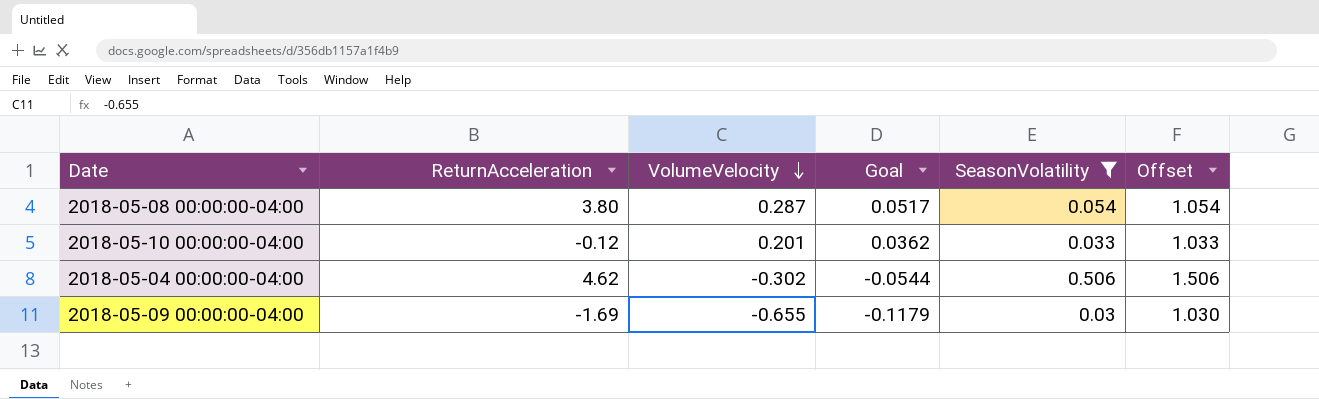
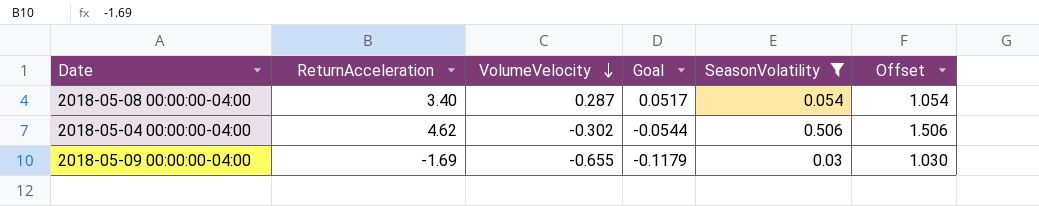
row 2018-05-10 00:00:00-04:00: -0.12 | 0.201 | 0.0362 | 0.033 | 1.033 -> none
2018-05-08 00:00:00-04:00 | ReturnAcceleration: 3.80 -> 3.40

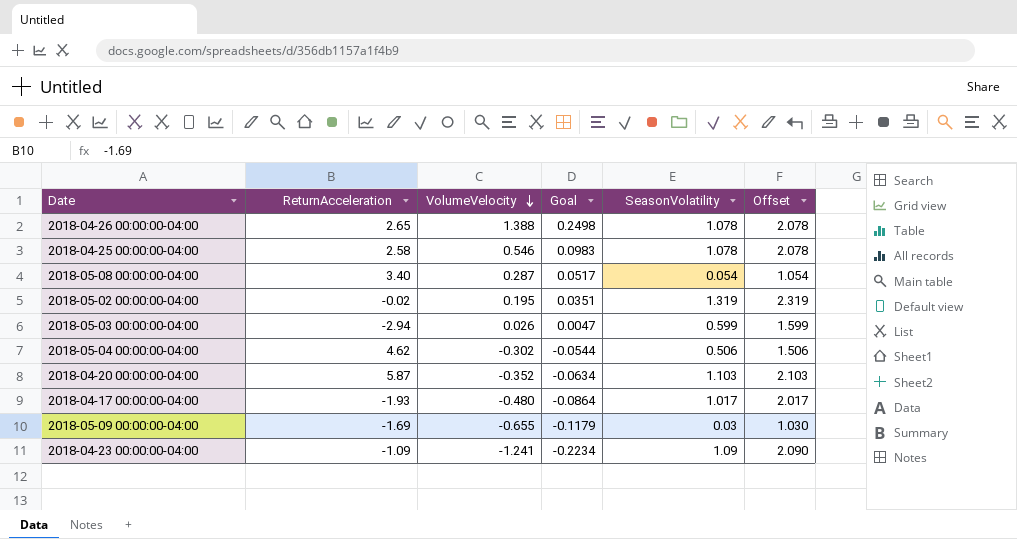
filter: SeasonVolatility <= 0.506 -> none

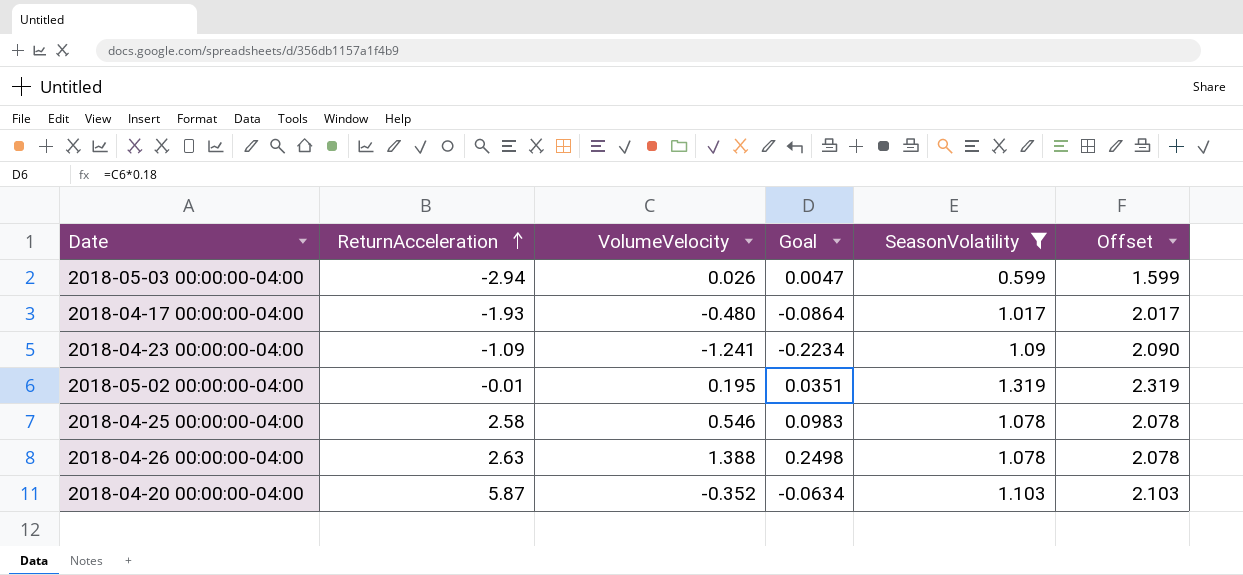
filter: none -> SeasonVolatility >= 0.599
row order: VolumeVelocity descending -> ReturnAcceleration ascending
2018-05-02 00:00:00-04:00 | ReturnAcceleration: -0.02 -> -0.01
2018-04-26 00:00:00-04:00 | ReturnAcceleration: 2.65 -> 2.63

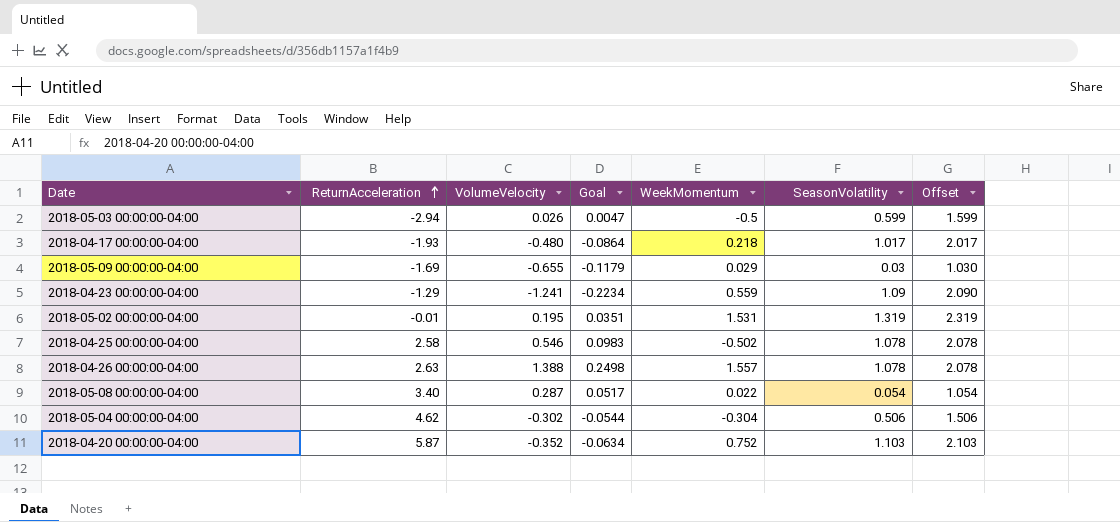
filter: SeasonVolatility >= 0.599 -> none
column WeekMomentum | position: none -> 5
2018-04-23 00:00:00-04:00 | ReturnAcceleration: -1.09 -> -1.29

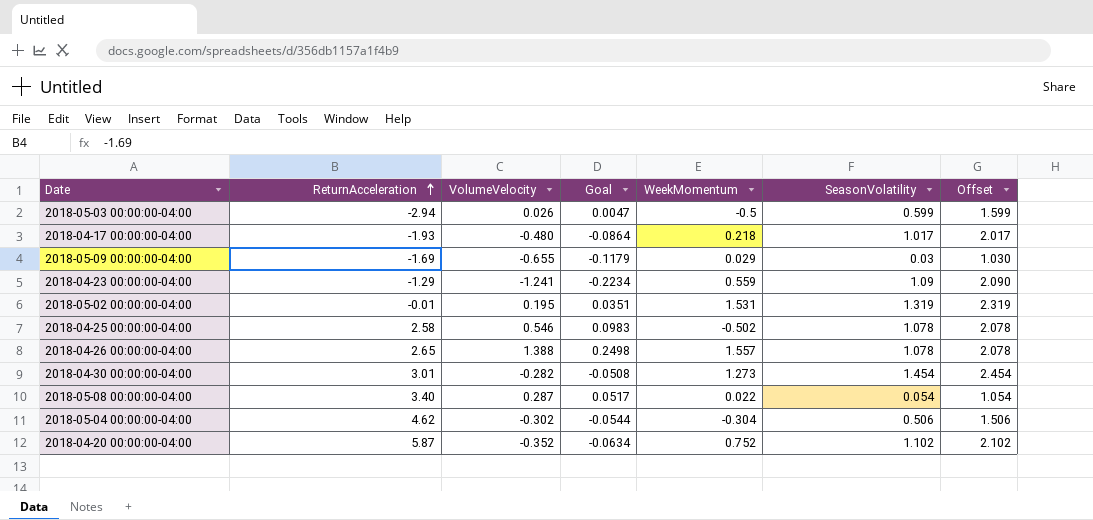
2018-04-26 00:00:00-04:00 | ReturnAcceleration: 2.63 -> 2.65
row 2018-04-30 00:00:00-04:00: none -> 3.01 | -0.282 | -0.0508 | 1.273 | 1.454 | 2.454
2018-04-20 00:00:00-04:00 | SeasonVolatility: 1.103 -> 1.102
2018-04-20 00:00:00-04:00 | Offset: 2.103 -> 2.102

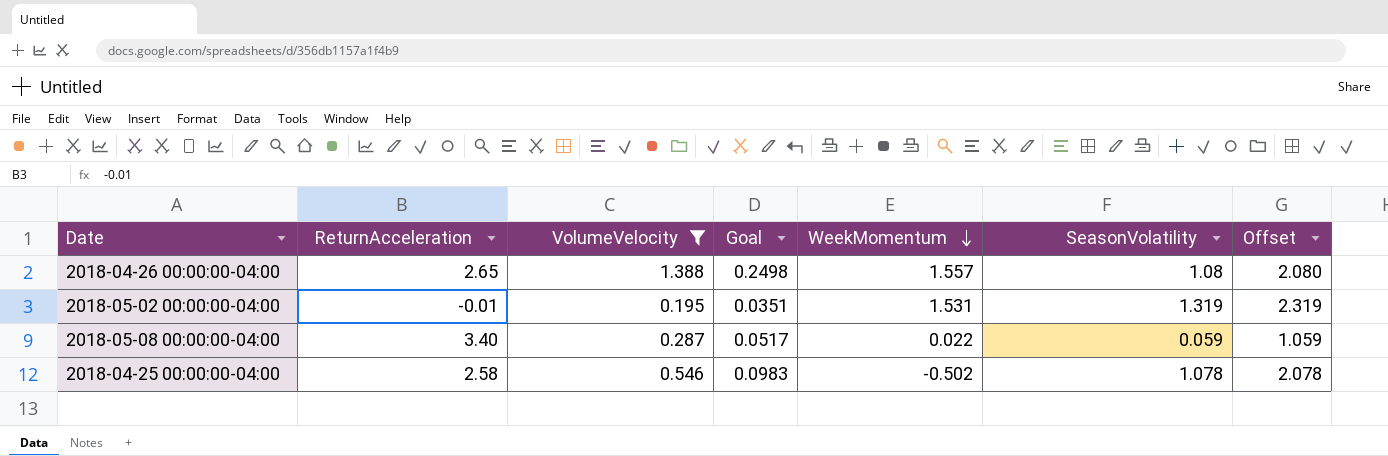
filter: none -> VolumeVelocity >= 0.195
row order: ReturnAcceleration ascending -> WeekMomentum descending
2018-04-26 00:00:00-04:00 | SeasonVolatility: 1.078 -> 1.08
2018-04-26 00:00:00-04:00 | Offset: 2.078 -> 2.080
2018-05-08 00:00:00-04:00 | SeasonVolatility: 0.054 -> 0.059
2018-05-08 00:00:00-04:00 | Offset: 1.054 -> 1.059

